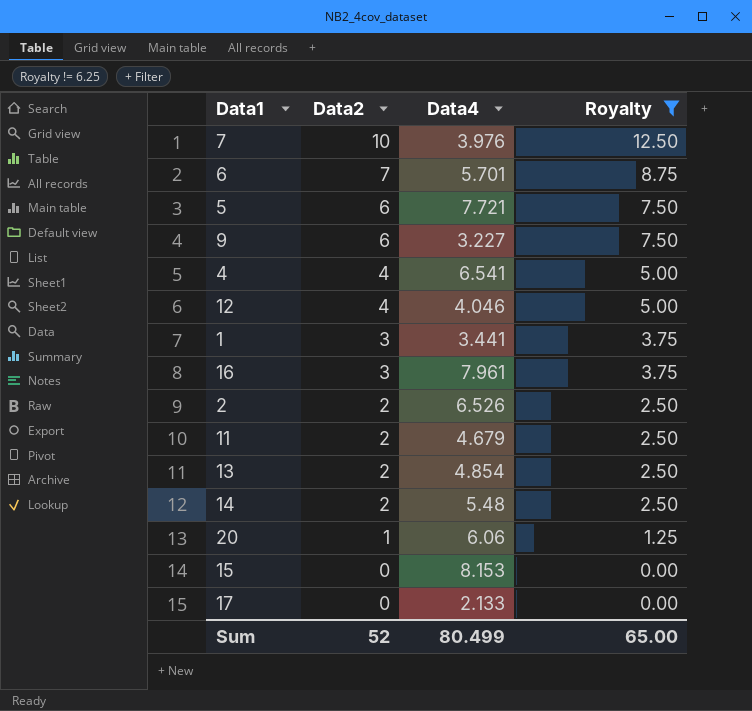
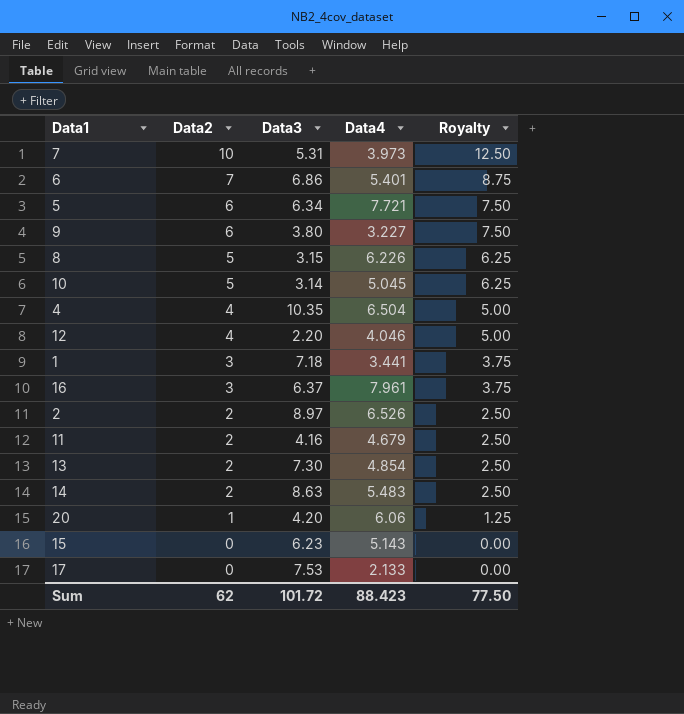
filter: Royalty != 6.25 -> none
column Data3 | position: none -> 3
7 | Data4: 3.976 -> 3.973
6 | Data4: 5.701 -> 5.401
4 | Data4: 6.541 -> 6.504
14 | Data4: 5.48 -> 5.483
15 | Data4: 8.153 -> 5.143
Sum | Data2: 52 -> 62
Sum | Data4: 80.499 -> 88.423
Sum | Royalty: 65.00 -> 77.50

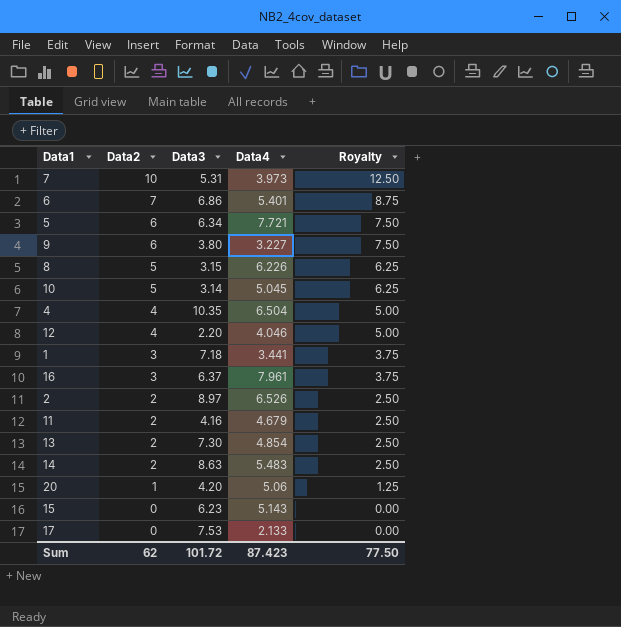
20 | Data4: 6.06 -> 5.06
Sum | Data4: 88.423 -> 87.423

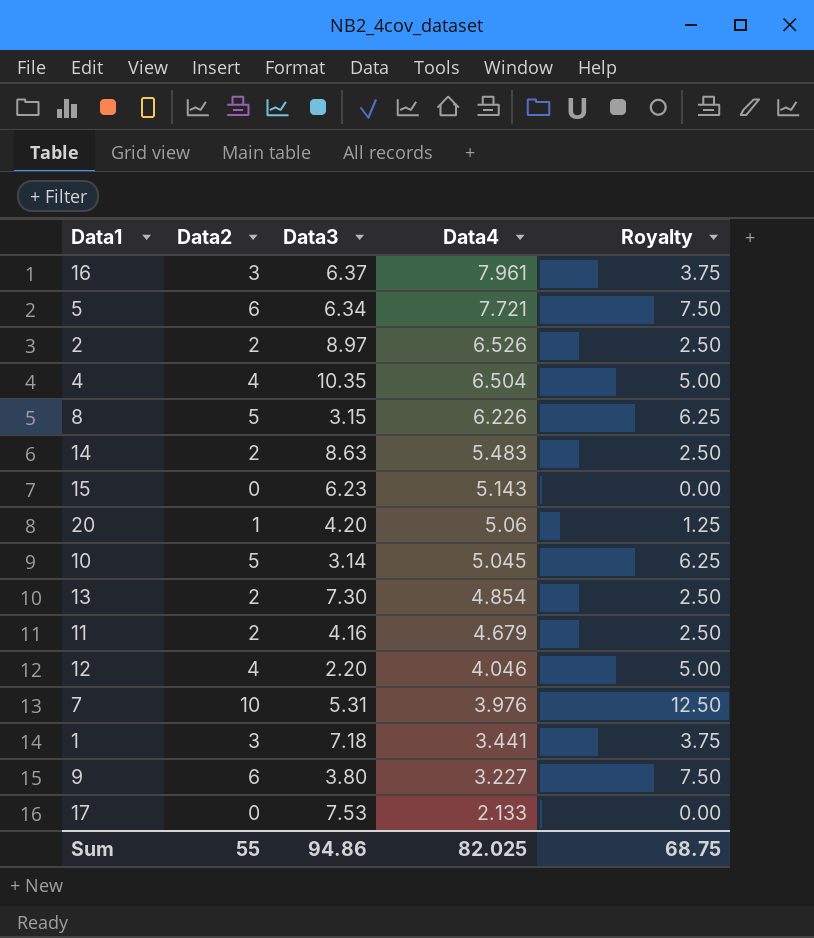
row order: Data2 descending -> Data4 descending
row 6: 7 | 6.86 | 5.401 | 8.75 -> none
7 | Data4: 3.973 -> 3.976
Sum | Data2: 62 -> 55
Sum | Data3: 101.72 -> 94.86
Sum | Data4: 87.423 -> 82.025
Sum | Royalty: 77.50 -> 68.75

